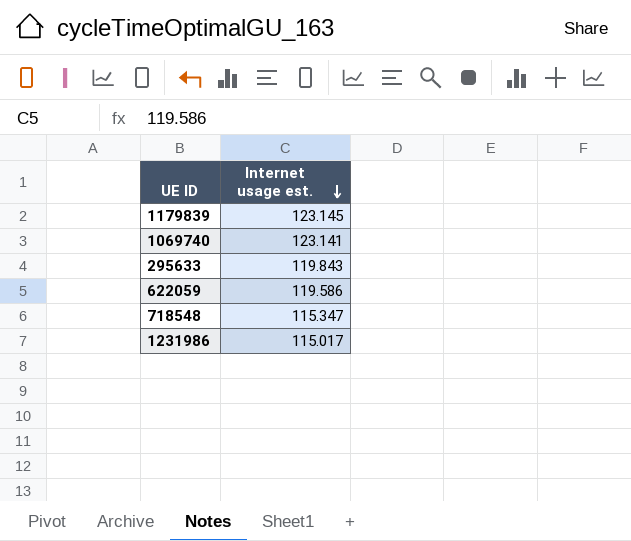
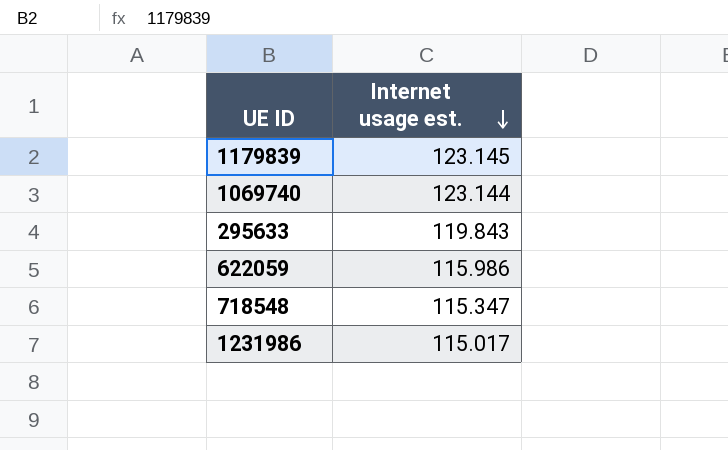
1069740 | Internet usage est.: 123.141 -> 123.144
622059 | Internet usage est.: 119.586 -> 115.986

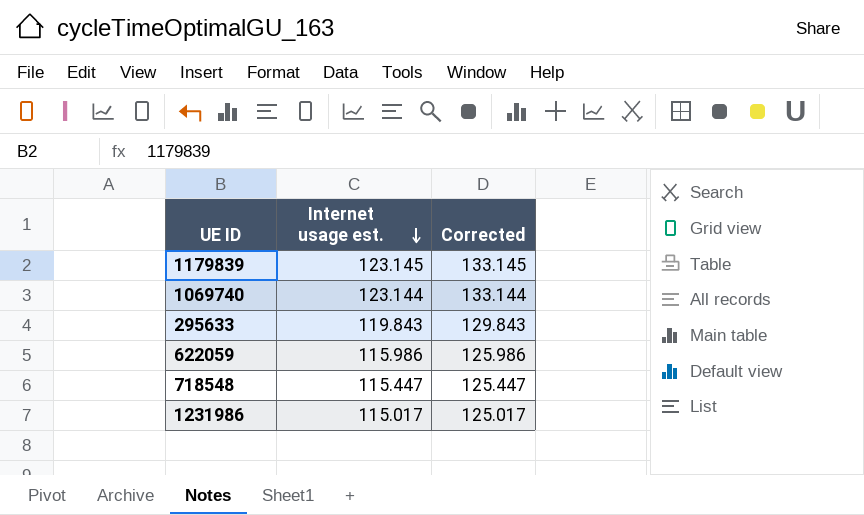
column Corrected | formula: none -> [Internet usage est.] + 10
718548 | Internet usage est.: 115.347 -> 115.447

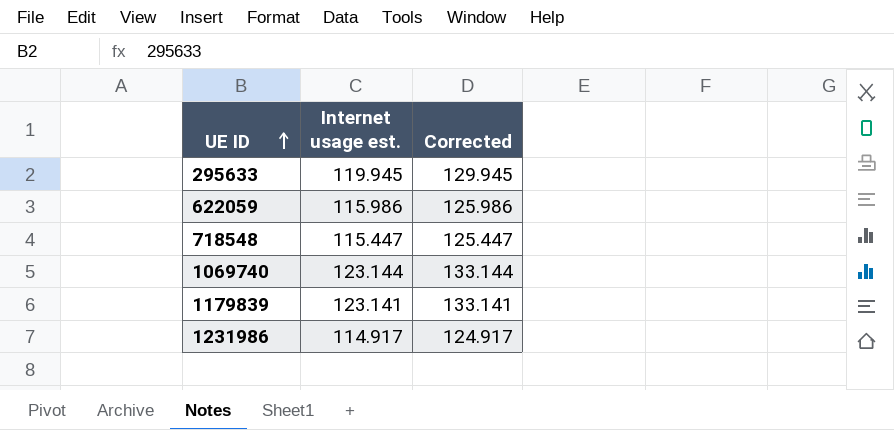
row order: Internet usage est. descending -> UE ID ascending
295633 | Internet usage est.: 119.843 -> 119.945
295633 | Corrected: 129.843 -> 129.945
1179839 | Internet usage est.: 123.145 -> 123.141
1179839 | Corrected: 133.145 -> 133.141
1231986 | Internet usage est.: 115.017 -> 114.917
1231986 | Corrected: 125.017 -> 124.917

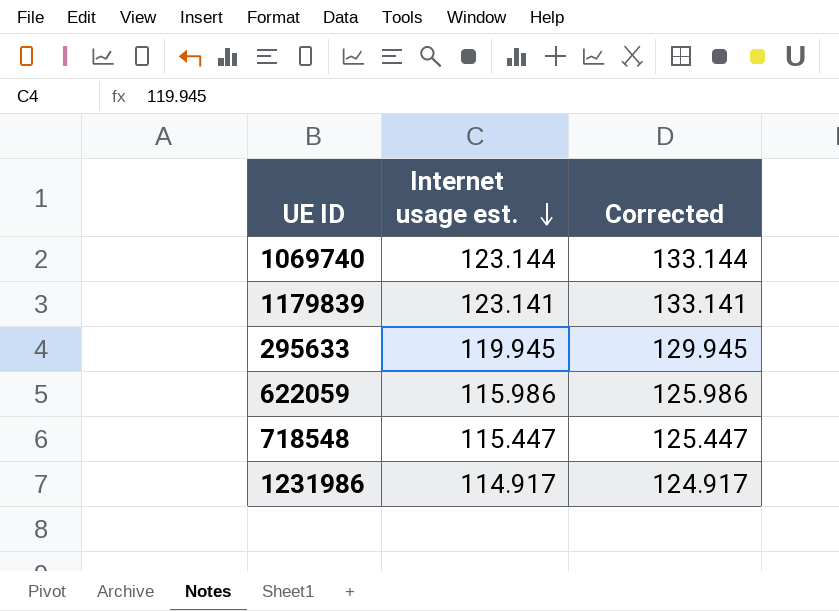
row order: UE ID ascending -> Internet usage est. descending

